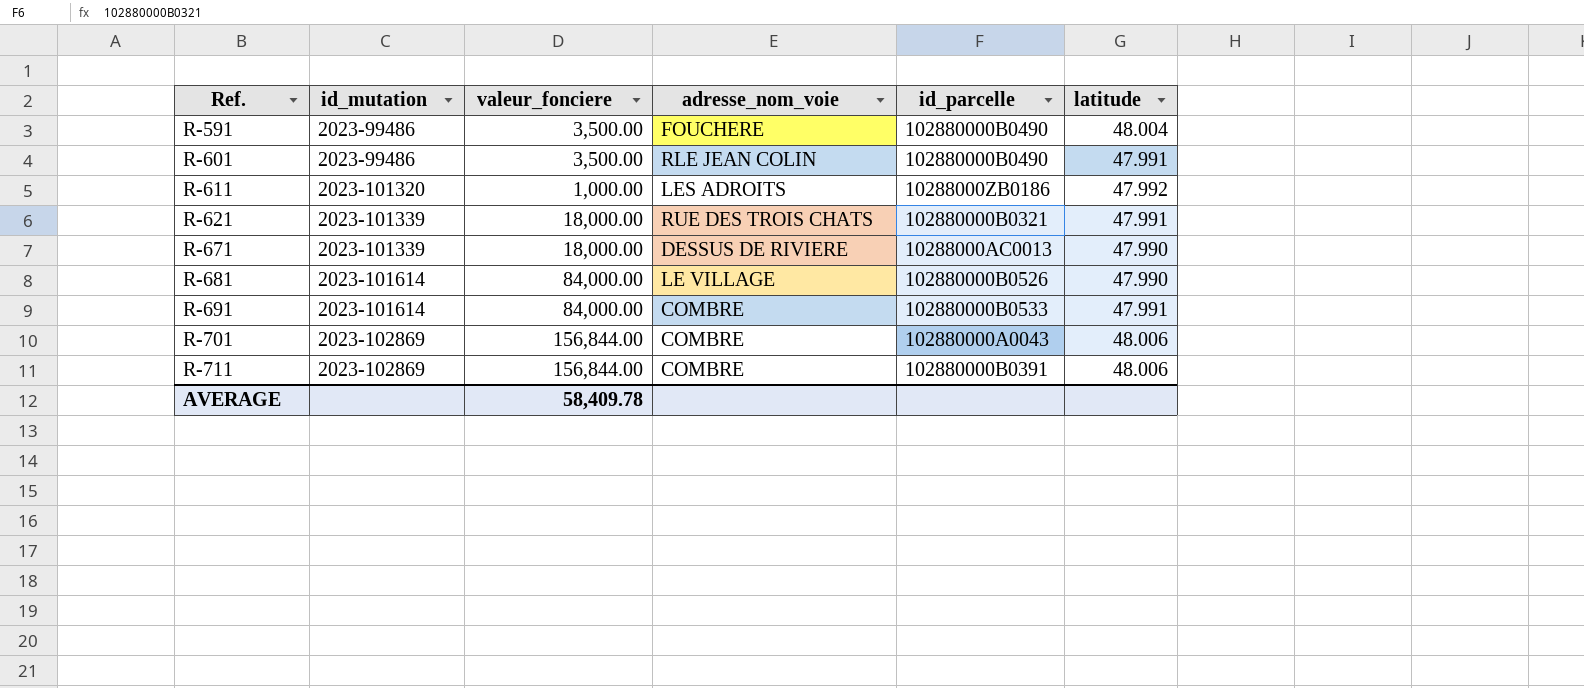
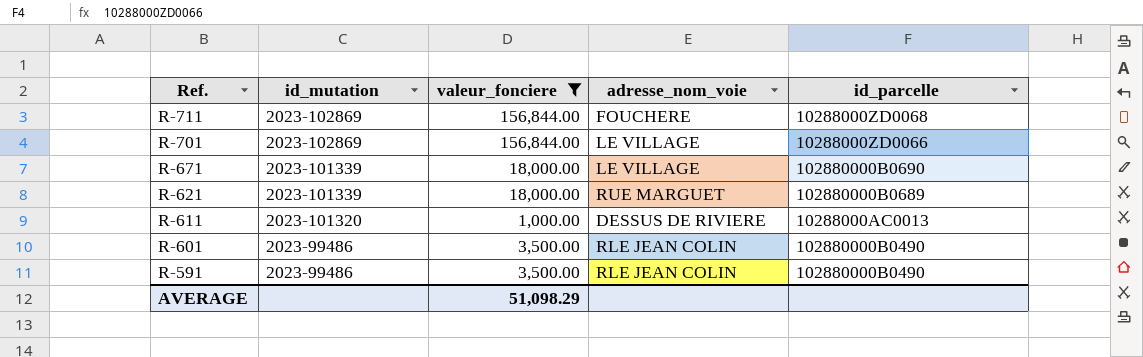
filter: none -> valeur_fonciere != 84,000.00
row order: Ref. ascending -> Ref. descending
column latitude | position: 6 -> none
R-711 | adresse_nom_voie: COMBRE -> FOUCHERE
R-711 | id_parcelle: 102880000B0391 -> 10288000ZD0068
R-701 | adresse_nom_voie: COMBRE -> LE VILLAGE
R-701 | id_parcelle: 102880000A0043 -> 10288000ZD0066
R-671 | adresse_nom_voie: DESSUS DE RIVIERE -> LE VILLAGE
R-671 | id_parcelle: 10288000AC0013 -> 102880000B0690
R-621 | adresse_nom_voie: RUE DES TROIS CHATS -> RUE MARGUET
R-621 | id_parcelle: 102880000B0321 -> 102880000B0689
R-611 | adresse_nom_voie: LES ADROITS -> DESSUS DE RIVIERE
R-611 | id_parcelle: 10288000ZB0186 -> 10288000AC0013
R-591 | adresse_nom_voie: FOUCHERE -> RLE JEAN COLIN
AVERAGE | valeur_fonciere: 58,409.78 -> 51,098.29

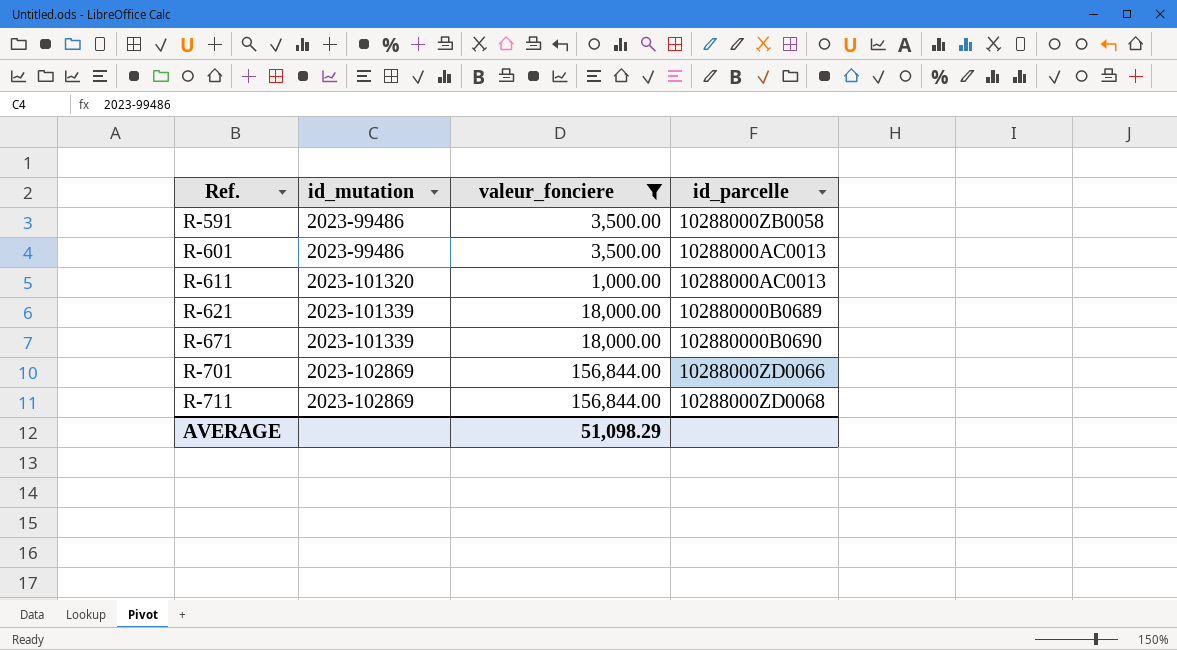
row order: Ref. descending -> Ref. ascending
column adresse_nom_voie | position: 4 -> none
R-591 | id_parcelle: 102880000B0490 -> 10288000ZB0058
R-601 | id_parcelle: 102880000B0490 -> 10288000AC0013

